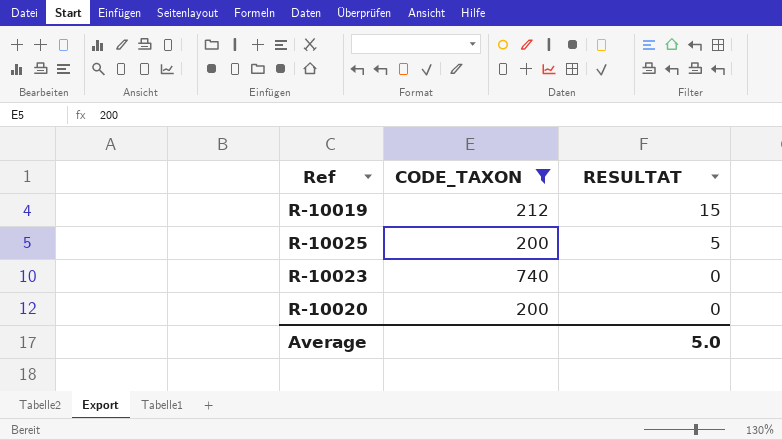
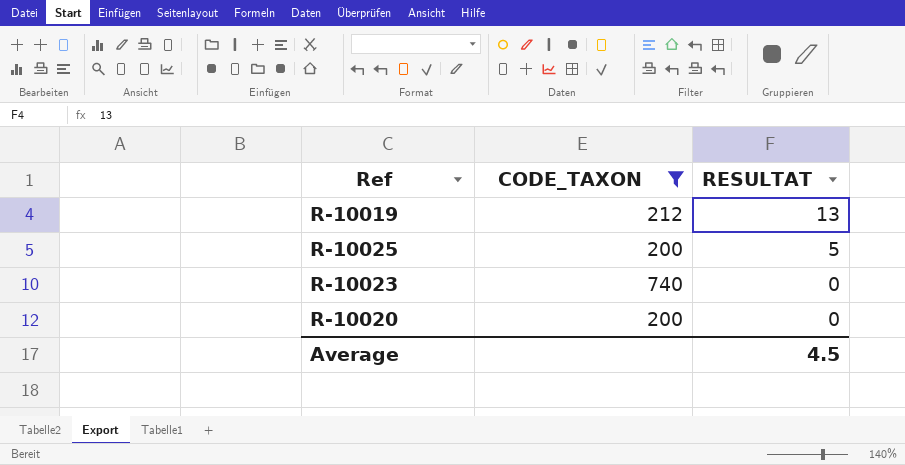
R-10019 | RESULTAT: 15 -> 13
Average | RESULTAT: 5.0 -> 4.5

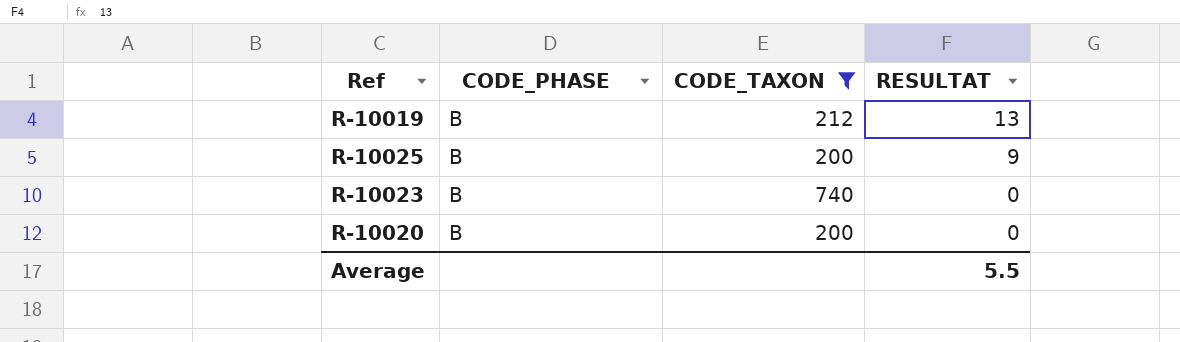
column CODE_PHASE | position: none -> 2
R-10025 | RESULTAT: 5 -> 9
Average | RESULTAT: 4.5 -> 5.5

